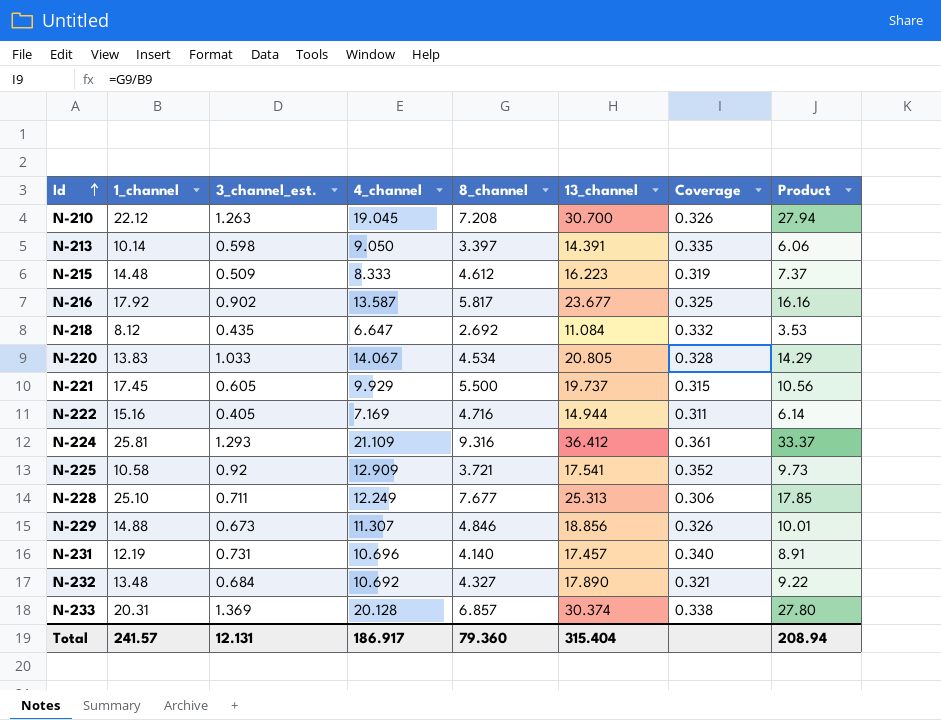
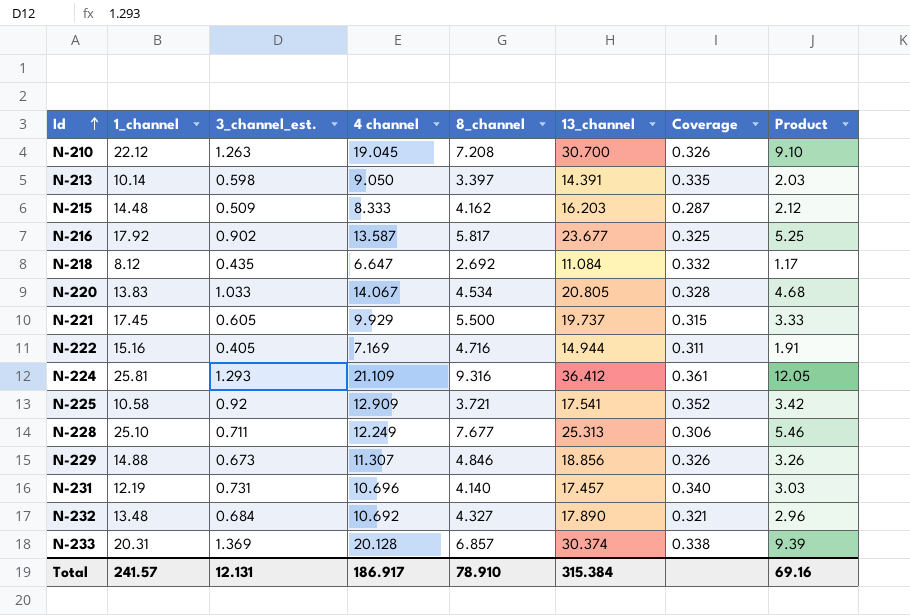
column name: 4_channel -> 4 channel
column Product | formula: [1_channel] * [3_channel_est.] -> [3_channel_est.] * [8_channel]
N-215 | 8_channel: 4.612 -> 4.162
N-215 | 13_channel: 16.223 -> 16.203
N-215 | Coverage: 0.319 -> 0.287
Total | 8_channel: 79.360 -> 78.910
Total | 13_channel: 315.404 -> 315.384
Total | Product: 208.94 -> 69.16

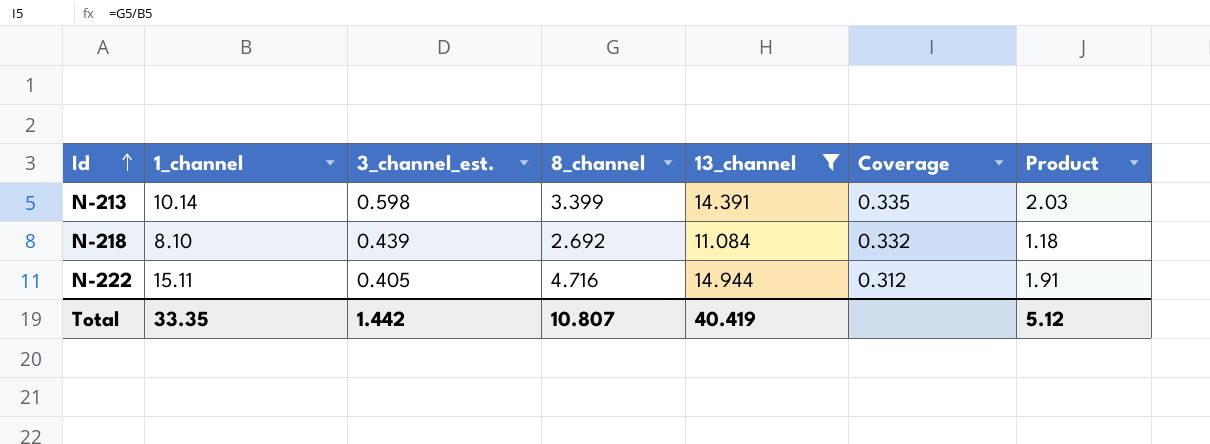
filter: none -> 13_channel <= 14.944
column 4 channel | position: 4 -> none
N-213 | 8_channel: 3.397 -> 3.399
N-218 | 1_channel: 8.12 -> 8.10
N-218 | 3_channel_est.: 0.435 -> 0.439
N-218 | Product: 1.17 -> 1.18
N-222 | 1_channel: 15.16 -> 15.11
N-222 | Coverage: 0.311 -> 0.312
Total | 1_channel: 241.57 -> 33.35
Total | 3_channel_est.: 12.131 -> 1.442
Total | 8_channel: 78.910 -> 10.807
Total | 13_channel: 315.384 -> 40.419
Total | Product: 69.16 -> 5.12

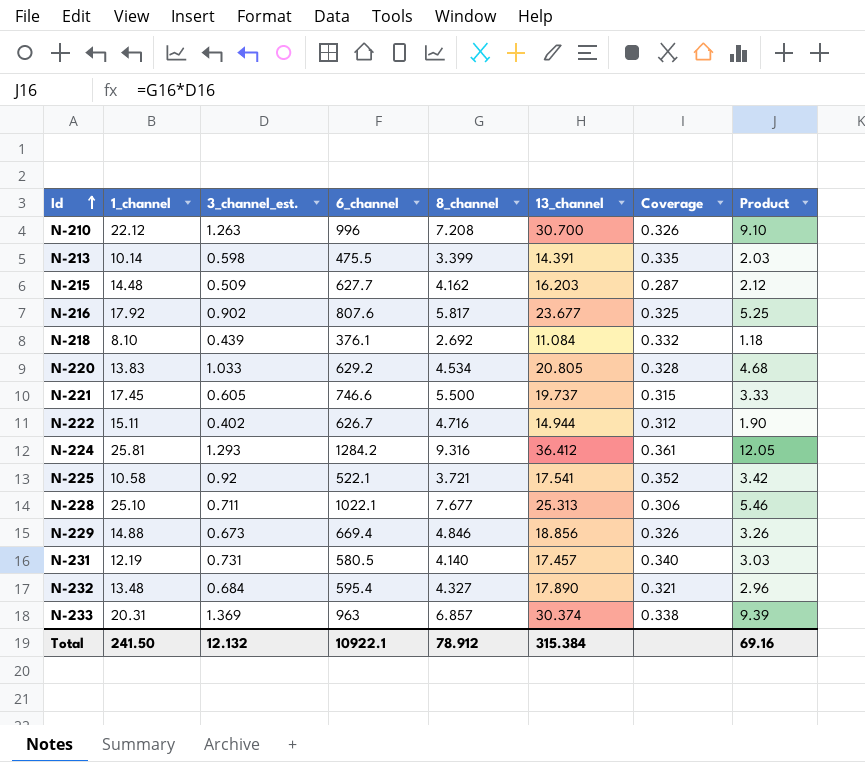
filter: 13_channel <= 14.944 -> none
column 6_channel | position: none -> 4
N-222 | 3_channel_est.: 0.405 -> 0.402
N-222 | Product: 1.91 -> 1.90
Total | 1_channel: 33.35 -> 241.50
Total | 3_channel_est.: 1.442 -> 12.132
Total | 8_channel: 10.807 -> 78.912
Total | 13_channel: 40.419 -> 315.384
Total | Product: 5.12 -> 69.16

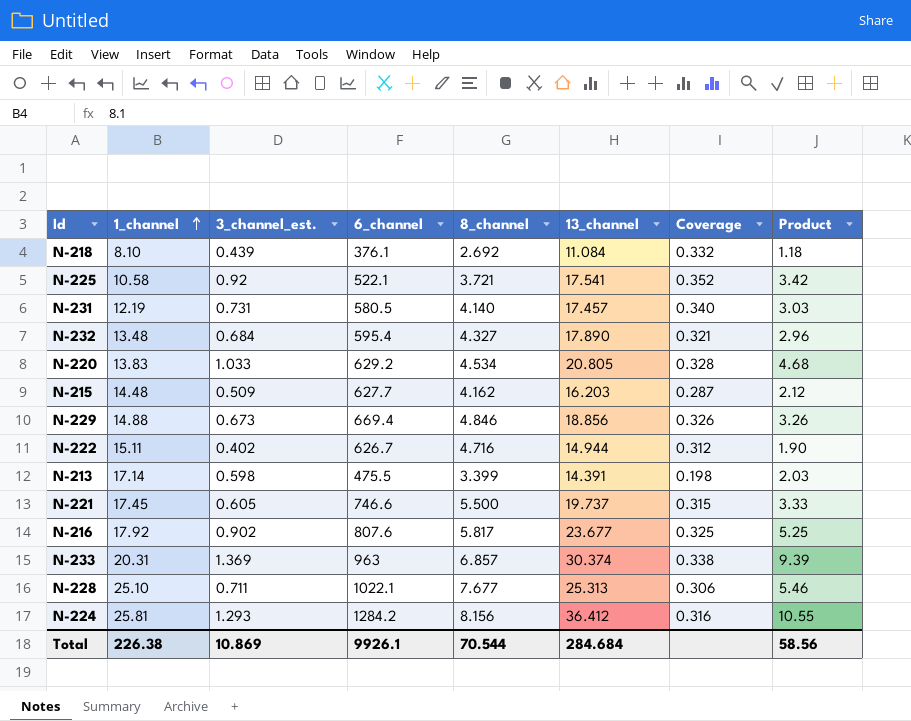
row order: Id ascending -> 1_channel ascending
row N-210: 22.12 | 1.263 | 996 | 7.208 | 30.700 | 0.326 | 9.10 -> none
N-213 | 1_channel: 10.14 -> 17.14
N-213 | Coverage: 0.335 -> 0.198
N-224 | 8_channel: 9.316 -> 8.156
N-224 | Coverage: 0.361 -> 0.316
N-224 | Product: 12.05 -> 10.55
Total | 1_channel: 241.50 -> 226.38
Total | 3_channel_est.: 12.132 -> 10.869
Total | 6_channel: 10922.1 -> 9926.1
Total | 8_channel: 78.912 -> 70.544
Total | 13_channel: 315.384 -> 284.684
Total | Product: 69.16 -> 58.56

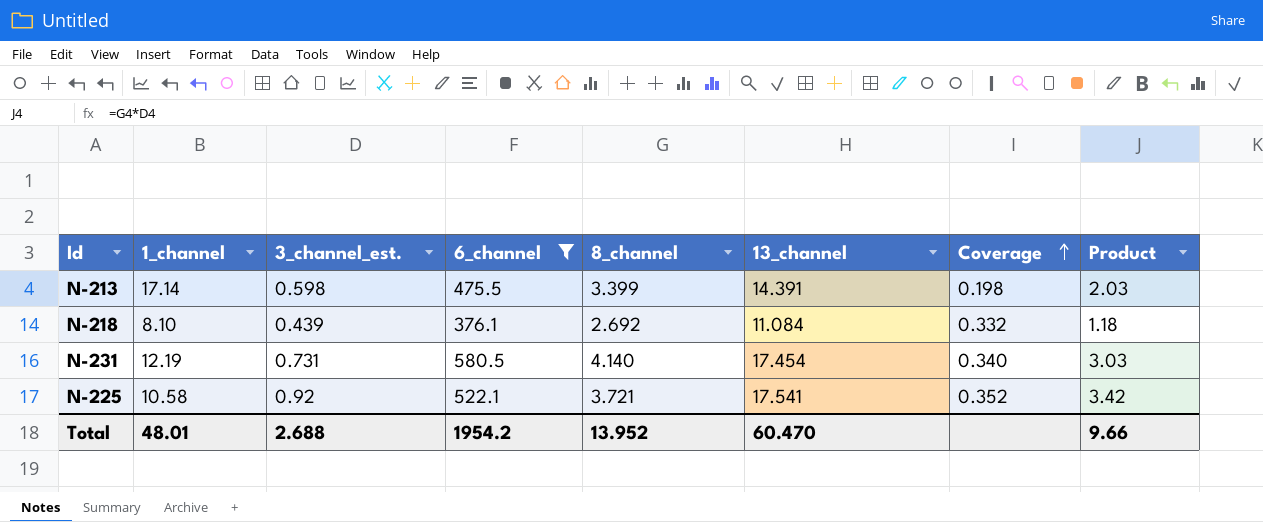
filter: none -> 6_channel <= 580.5
row order: 1_channel ascending -> Coverage ascending
N-231 | 13_channel: 17.457 -> 17.454
Total | 1_channel: 226.38 -> 48.01
Total | 3_channel_est.: 10.869 -> 2.688
Total | 6_channel: 9926.1 -> 1954.2
Total | 8_channel: 70.544 -> 13.952
Total | 13_channel: 284.684 -> 60.470
Total | Product: 58.56 -> 9.66

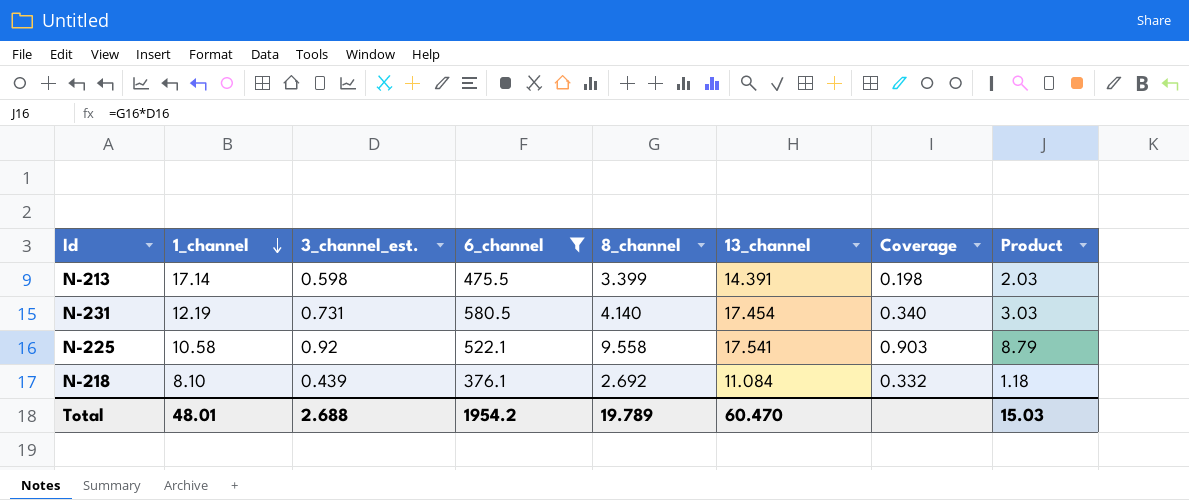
row order: Coverage ascending -> 1_channel descending
N-225 | 8_channel: 3.721 -> 9.558
N-225 | Coverage: 0.352 -> 0.903
N-225 | Product: 3.42 -> 8.79
Total | 8_channel: 13.952 -> 19.789
Total | Product: 9.66 -> 15.03

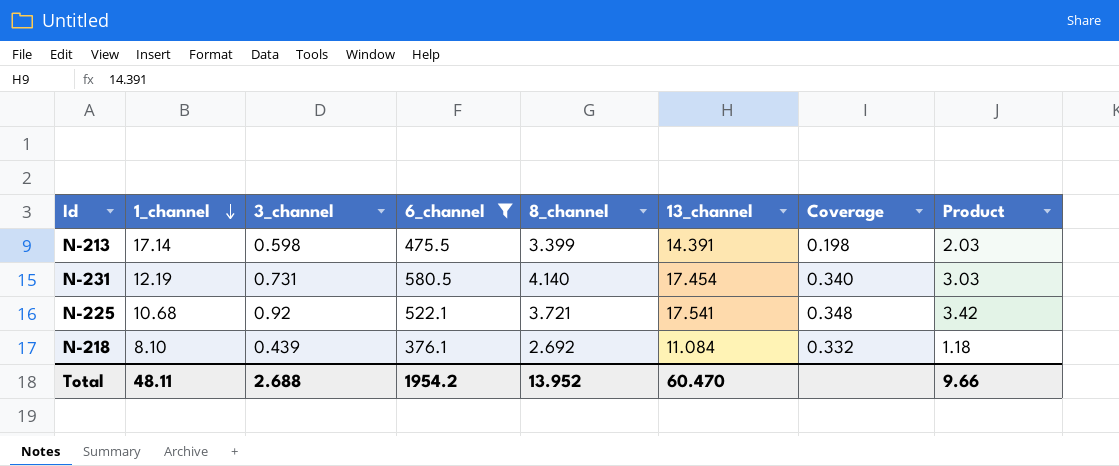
column name: 3_channel_est. -> 3_channel
N-225 | 1_channel: 10.58 -> 10.68
N-225 | 8_channel: 9.558 -> 3.721
N-225 | Coverage: 0.903 -> 0.348
N-225 | Product: 8.79 -> 3.42
Total | 1_channel: 48.01 -> 48.11
Total | 8_channel: 19.789 -> 13.952
Total | Product: 15.03 -> 9.66

